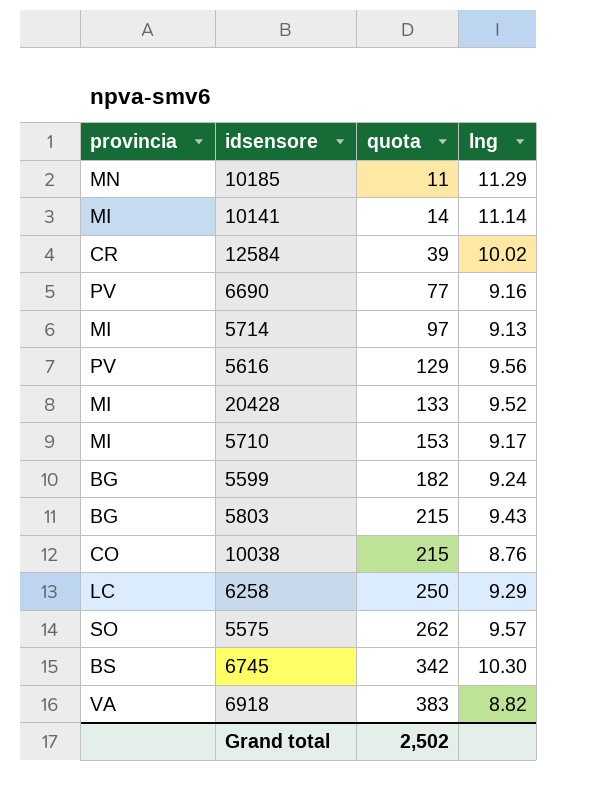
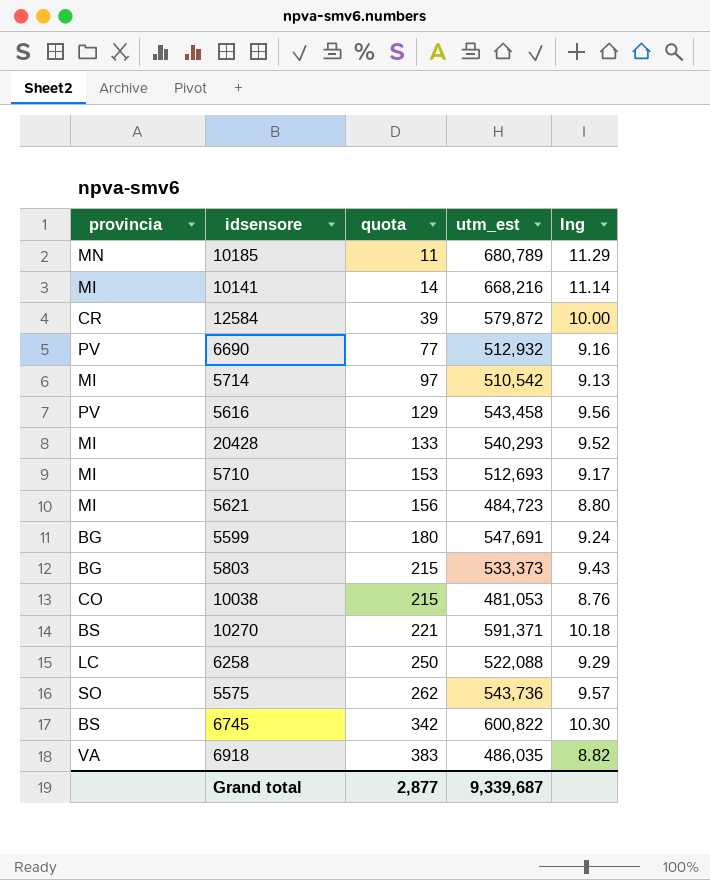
column utm_est | position: none -> 4
12584 | lng: 10.02 -> 10.00
row 5621: none -> MI | 156 | 484,723 | 8.80
5599 | quota: 182 -> 180
row 10270: none -> BS | 221 | 591,371 | 10.18
Grand total | quota: 2,502 -> 2,877

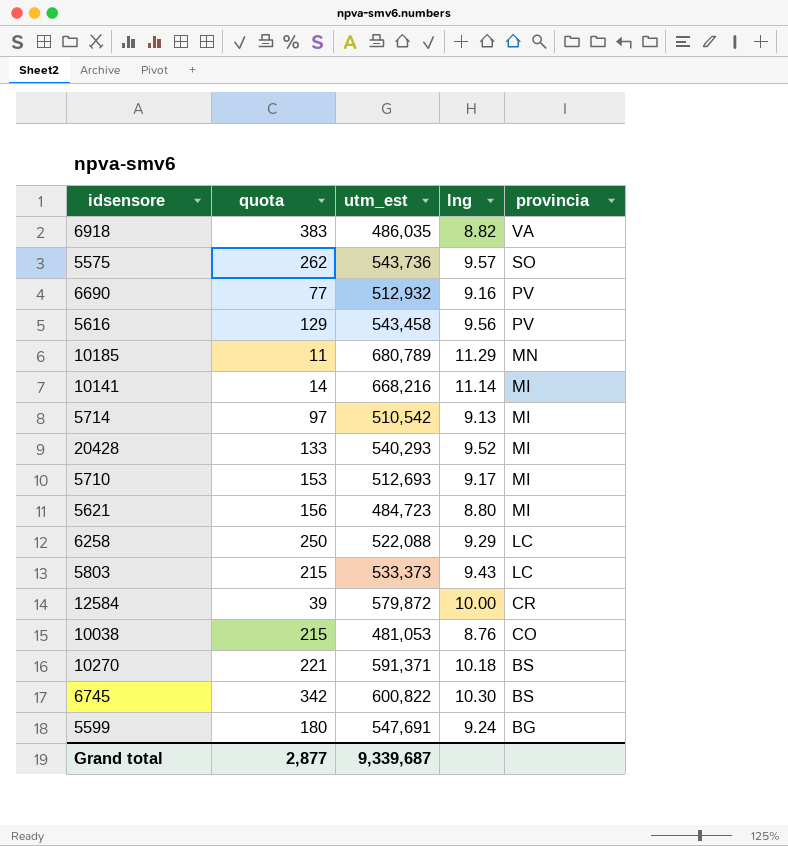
row order: quota ascending -> provincia descending
column provincia | position: 1 -> 5
5803 | provincia: BG -> LC

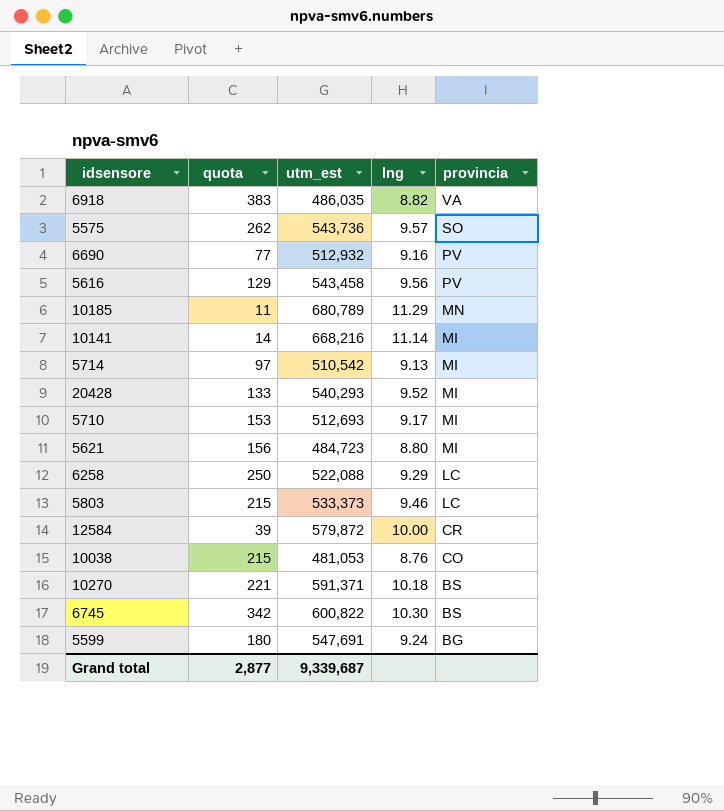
5803 | lng: 9.43 -> 9.46

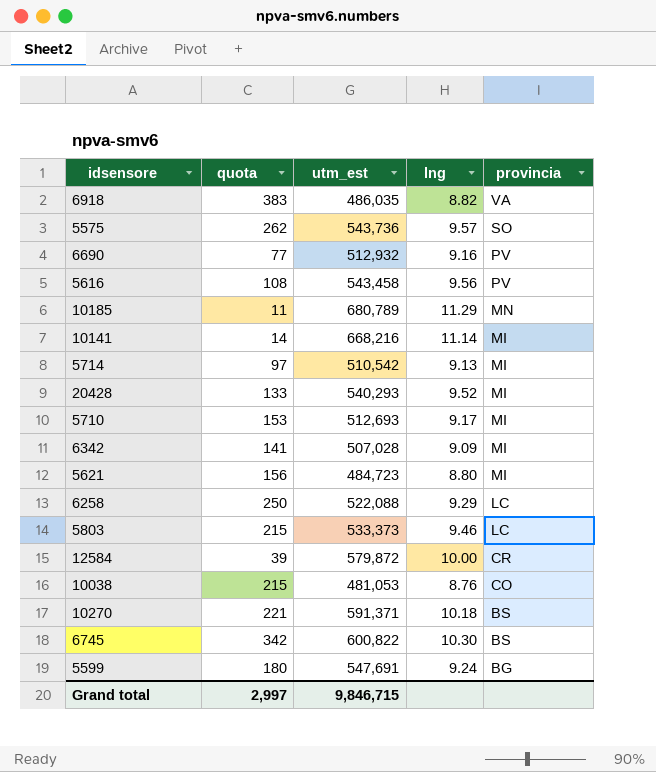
5616 | quota: 129 -> 108
row 6342: none -> 141 | 507,028 | 9.09 | MI
Grand total | quota: 2,877 -> 2,997
Grand total | utm_est: 9,339,687 -> 9,846,715

